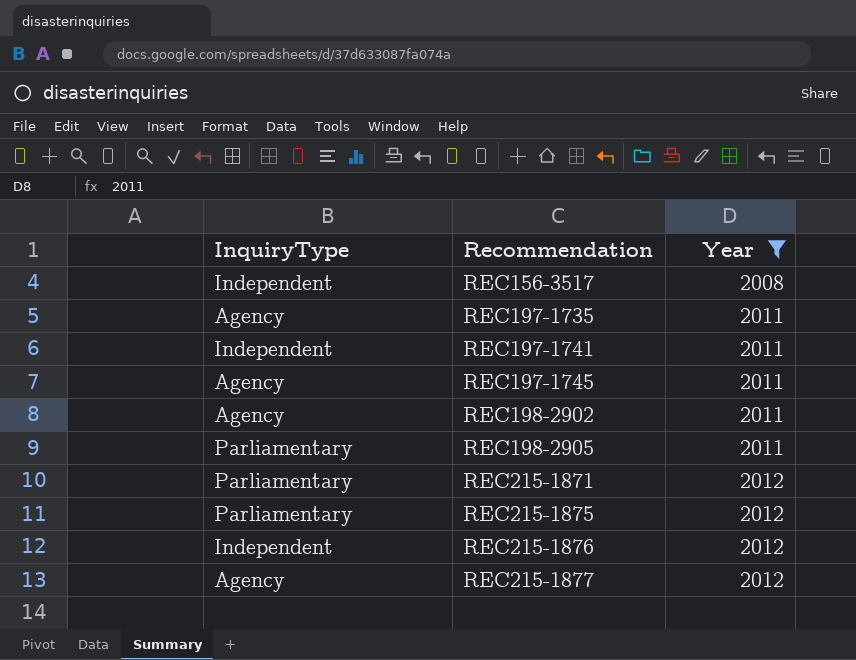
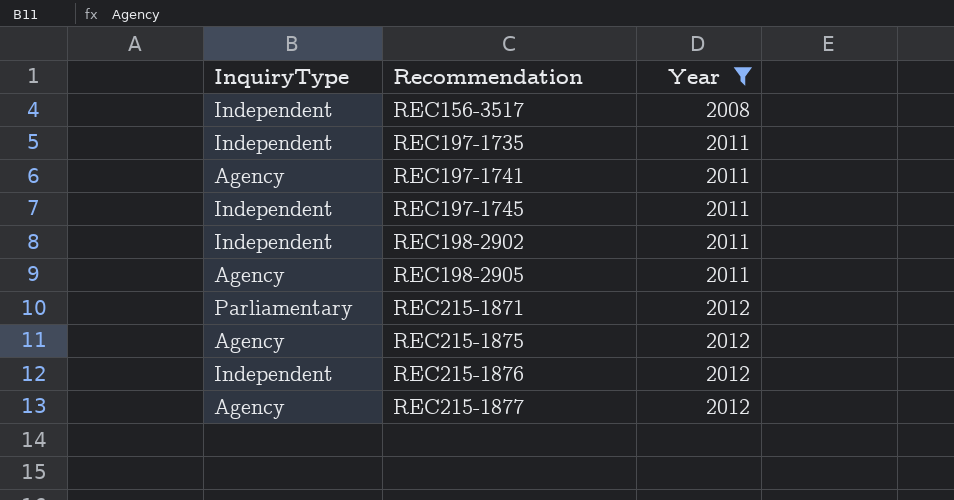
REC197-1735 | InquiryType: Agency -> Independent
REC197-1741 | InquiryType: Independent -> Agency
REC197-1745 | InquiryType: Agency -> Independent
REC198-2902 | InquiryType: Agency -> Independent
REC198-2905 | InquiryType: Parliamentary -> Agency
REC215-1875 | InquiryType: Parliamentary -> Agency

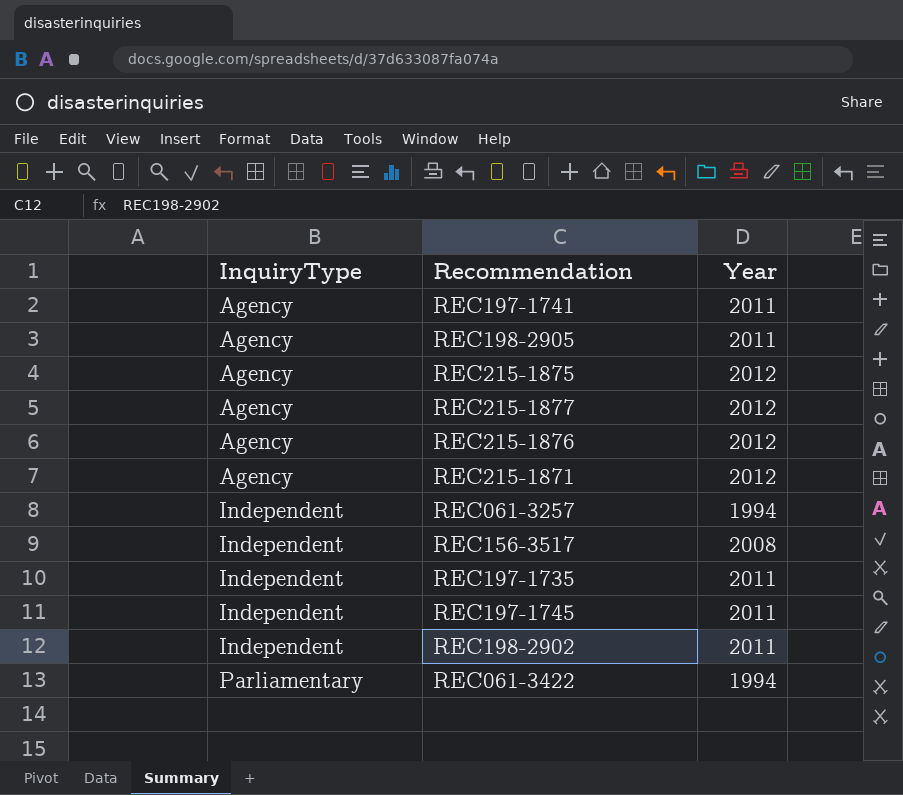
filter: Year != 1994 -> none
row order: Recommendation ascending -> InquiryType ascending
REC215-1876 | InquiryType: Independent -> Agency
REC215-1871 | InquiryType: Parliamentary -> Agency

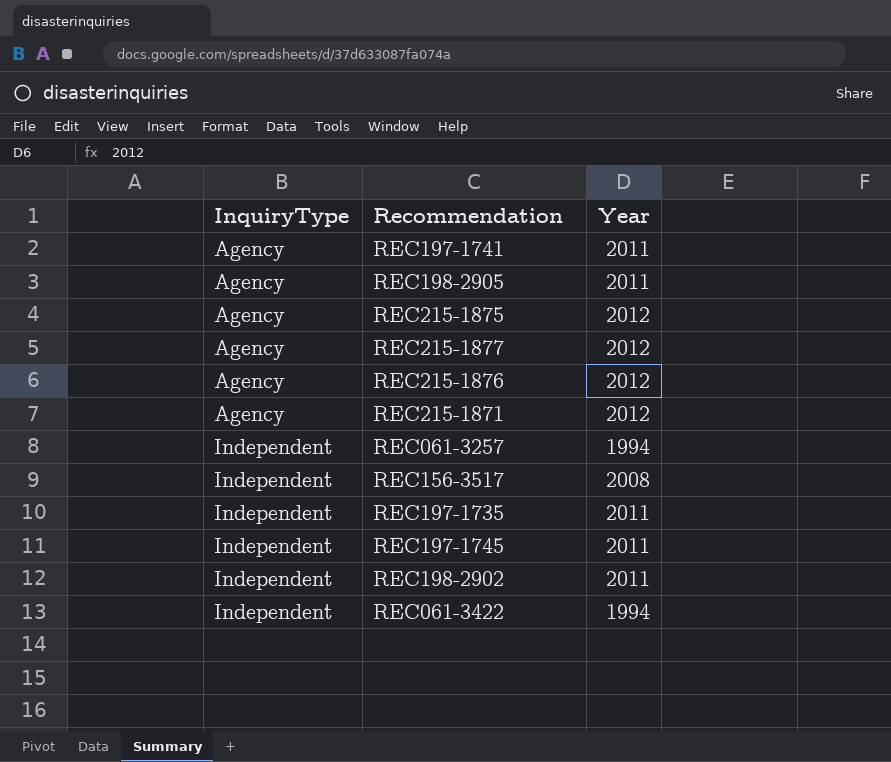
REC061-3422 | InquiryType: Parliamentary -> Independent

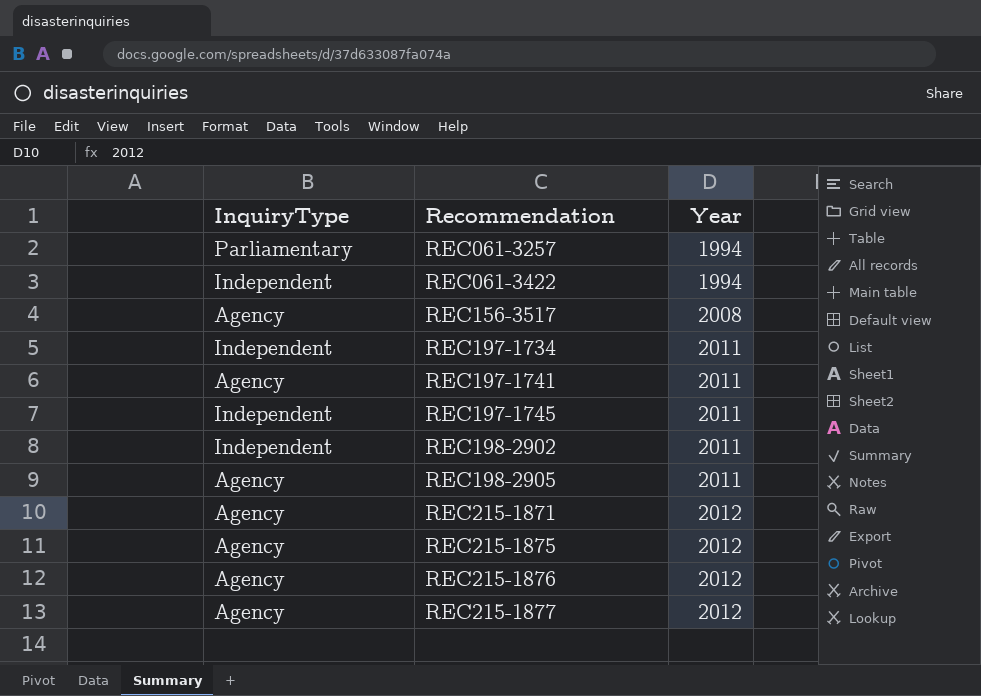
row order: InquiryType ascending -> Recommendation ascending
row REC197-1735: Independent | 2011 -> none
REC061-3257 | InquiryType: Independent -> Parliamentary
REC156-3517 | InquiryType: Independent -> Agency
row REC197-1734: none -> Independent | 2011

